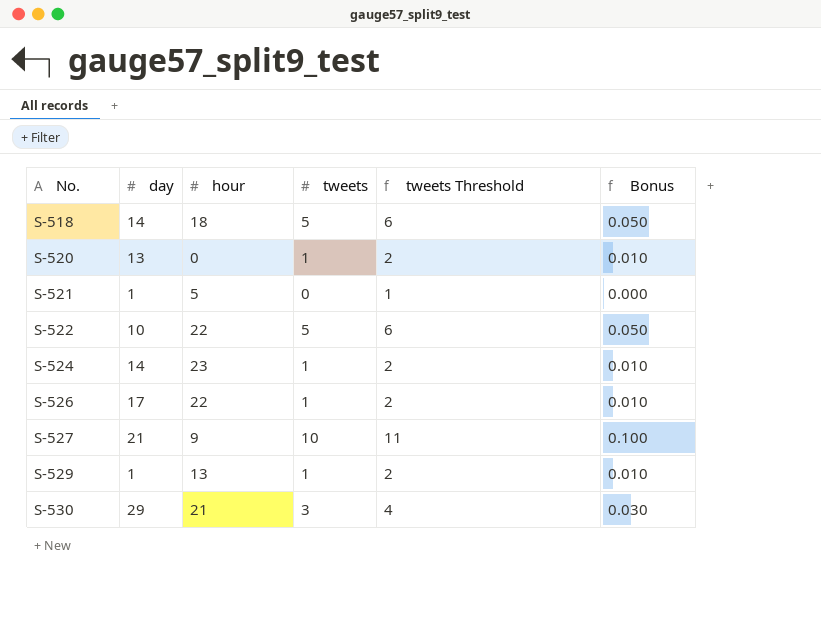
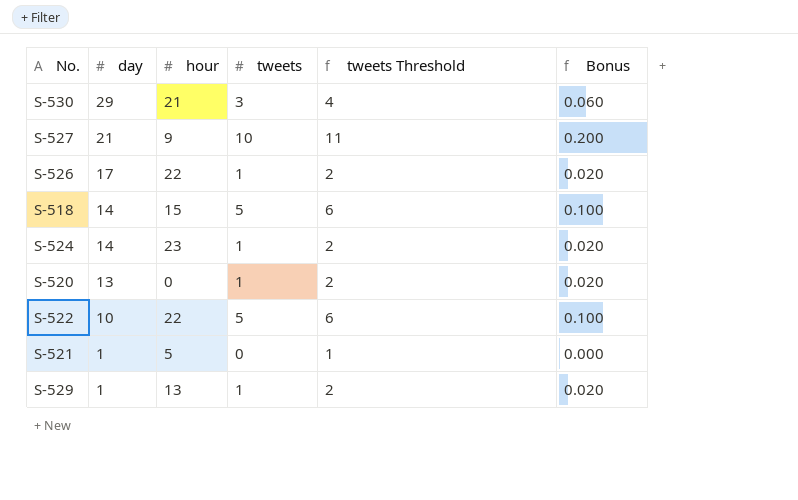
row order: No. ascending -> day descending
column Bonus | formula: [tweets] * 0.01 -> [tweets] * 0.02
S-518 | hour: 18 -> 15

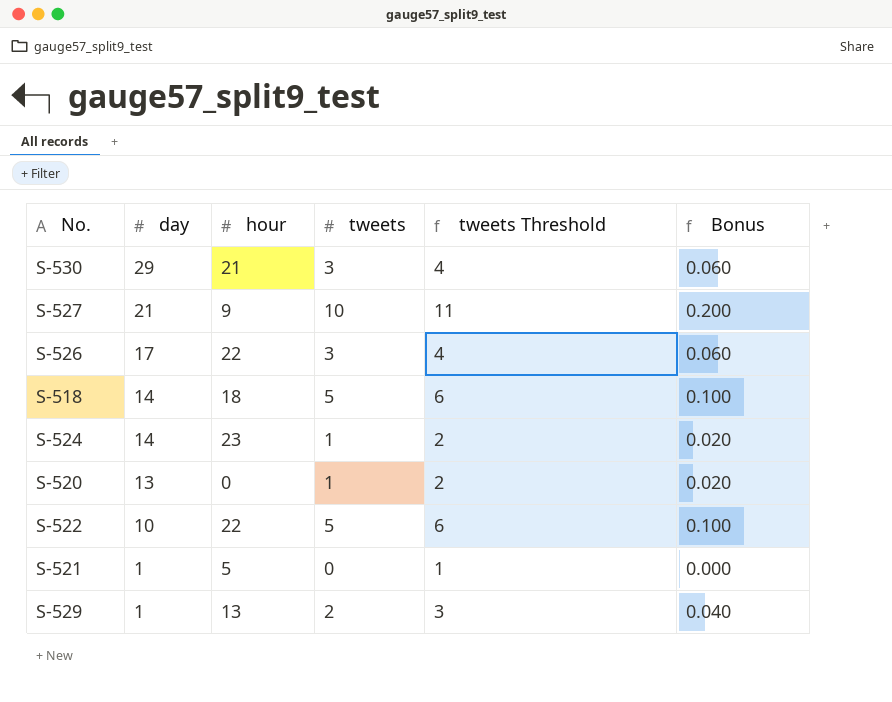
S-526 | tweets: 1 -> 3
S-526 | tweets Threshold: 2 -> 4
S-526 | Bonus: 0.020 -> 0.060
S-518 | hour: 15 -> 18
S-529 | tweets: 1 -> 2
S-529 | tweets Threshold: 2 -> 3
S-529 | Bonus: 0.020 -> 0.040

